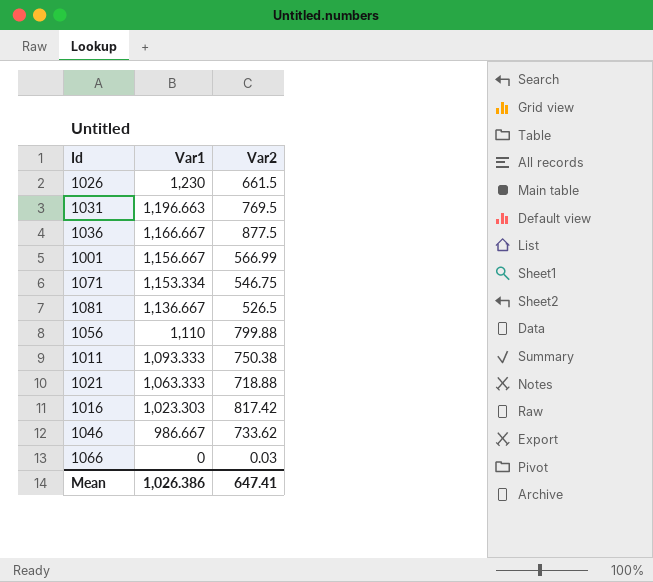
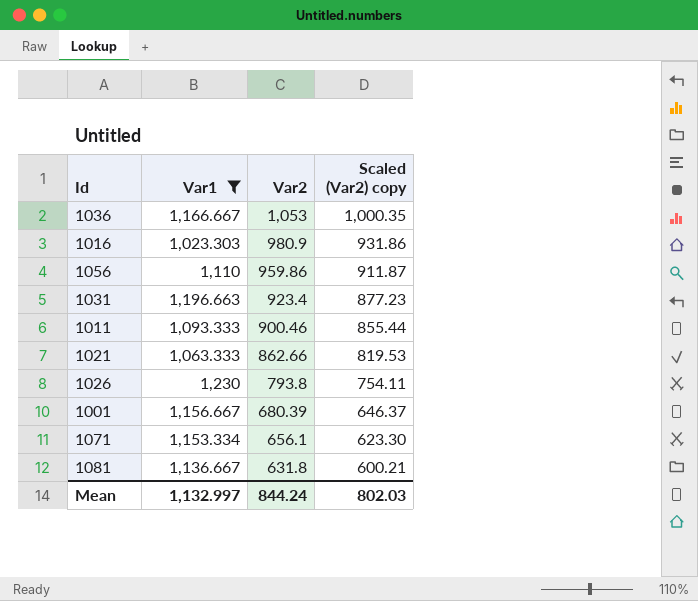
filter: none -> Var1 >= 1,023.303
row order: Var1 descending -> Var2 descending
column Scaled (Var2) copy | formula: none -> [Var2] * 0.95
1036 | Var2: 877.5 -> 1,053
1016 | Var2: 817.42 -> 980.9
1056 | Var2: 799.88 -> 959.86
1031 | Var2: 769.5 -> 923.4
1011 | Var2: 750.38 -> 900.46
1021 | Var2: 718.88 -> 862.66
1026 | Var2: 661.5 -> 793.8
1001 | Var2: 566.99 -> 680.39
1071 | Var2: 546.75 -> 656.1
1081 | Var2: 526.5 -> 631.8
Mean | Var1: 1,026.386 -> 1,132.997
Mean | Var2: 647.41 -> 844.24

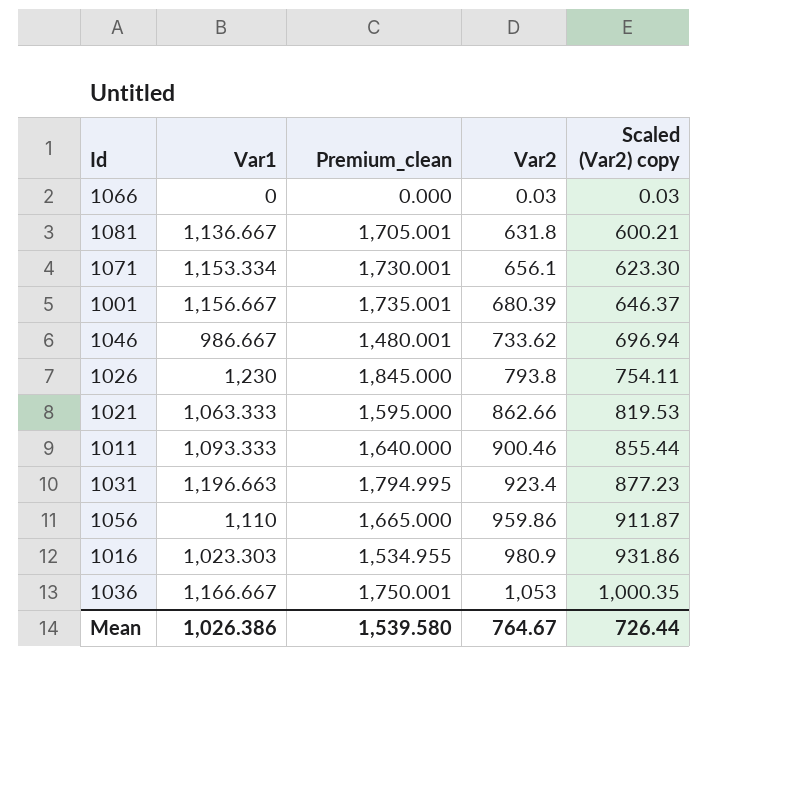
filter: Var1 >= 1,023.303 -> none
row order: Var2 descending -> Var2 ascending
column Premium_clean | formula: none -> [Var1] * 1.5
Mean | Var1: 1,132.997 -> 1,026.386
Mean | Var2: 844.24 -> 764.67
Mean | Scaled (Var2) copy: 802.03 -> 726.44

